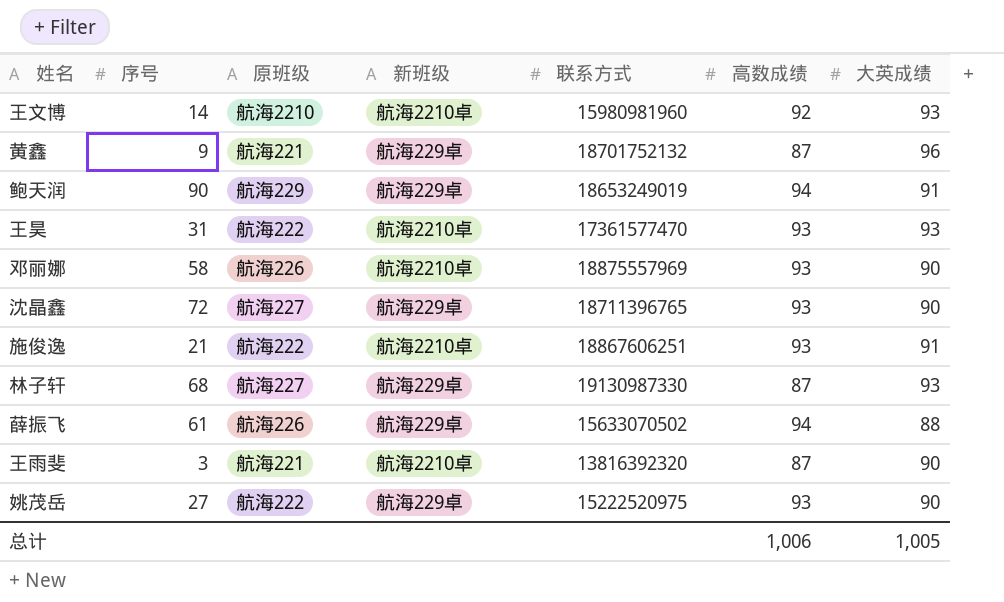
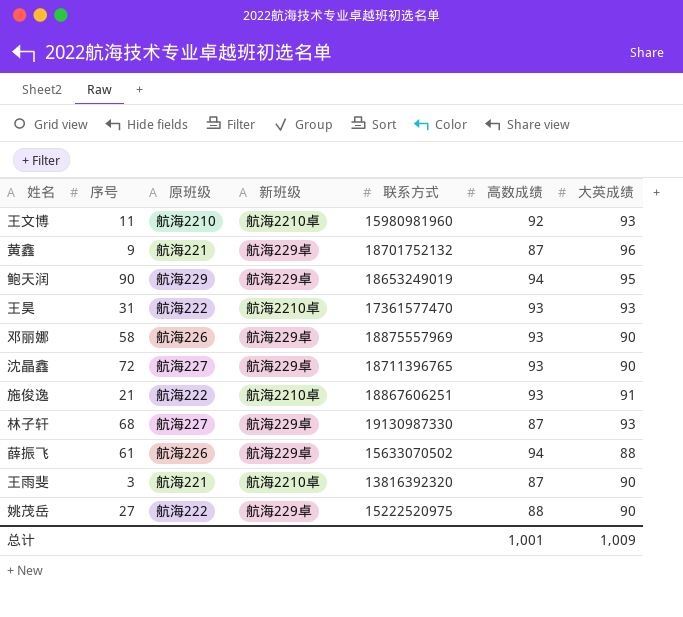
王文博 | 序号: 14 -> 11
鲍天润 | 大英成绩: 91 -> 95
邓丽娜 | 新班级: 航海2210卓 -> 航海229卓
姚茂岳 | 高数成绩: 93 -> 88
总计 | 高数成绩: 1,006 -> 1,001
总计 | 大英成绩: 1,005 -> 1,009

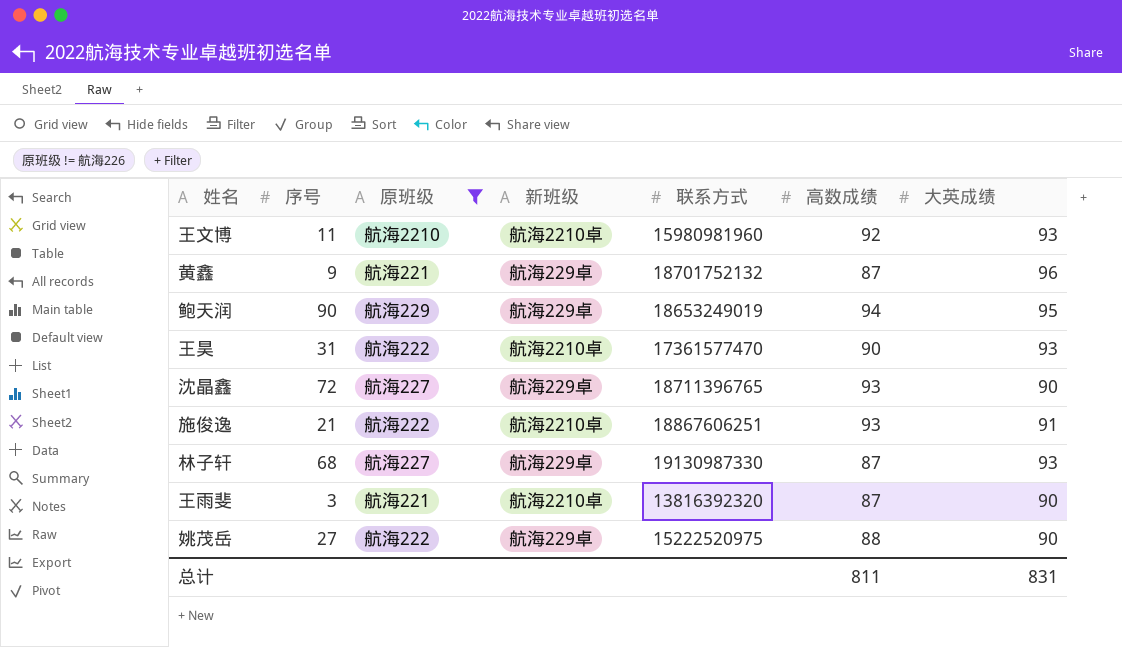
filter: none -> 原班级 != 航海226
王昊 | 高数成绩: 93 -> 90
总计 | 高数成绩: 1,001 -> 811
总计 | 大英成绩: 1,009 -> 831

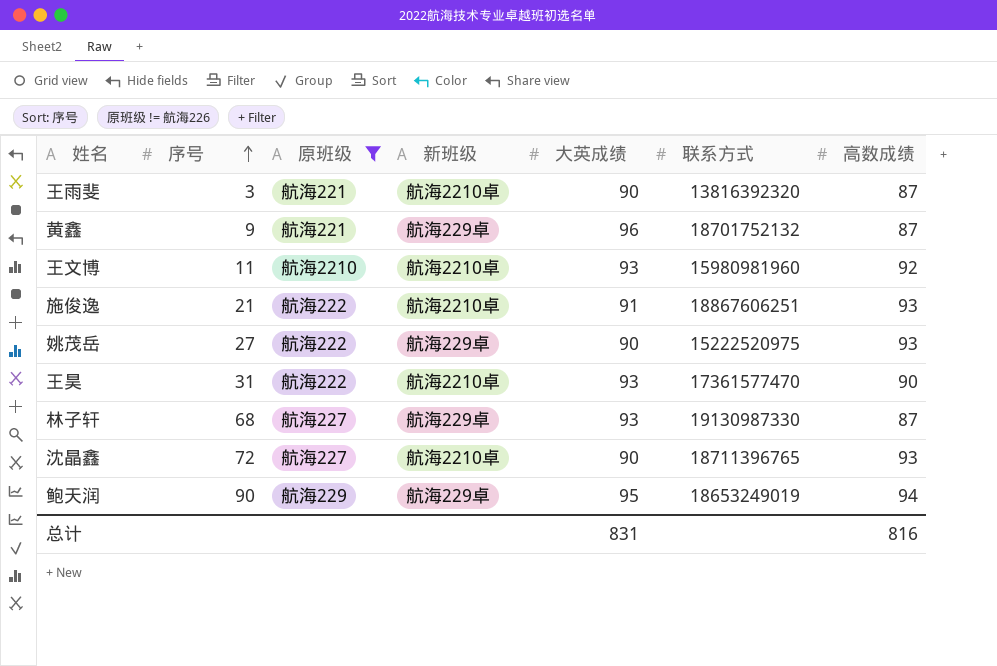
row order: none -> 序号 ascending
column 大英成绩 | position: 7 -> 5
姚茂岳 | 高数成绩: 88 -> 93
沈晶鑫 | 新班级: 航海229卓 -> 航海2210卓
总计 | 高数成绩: 811 -> 816

